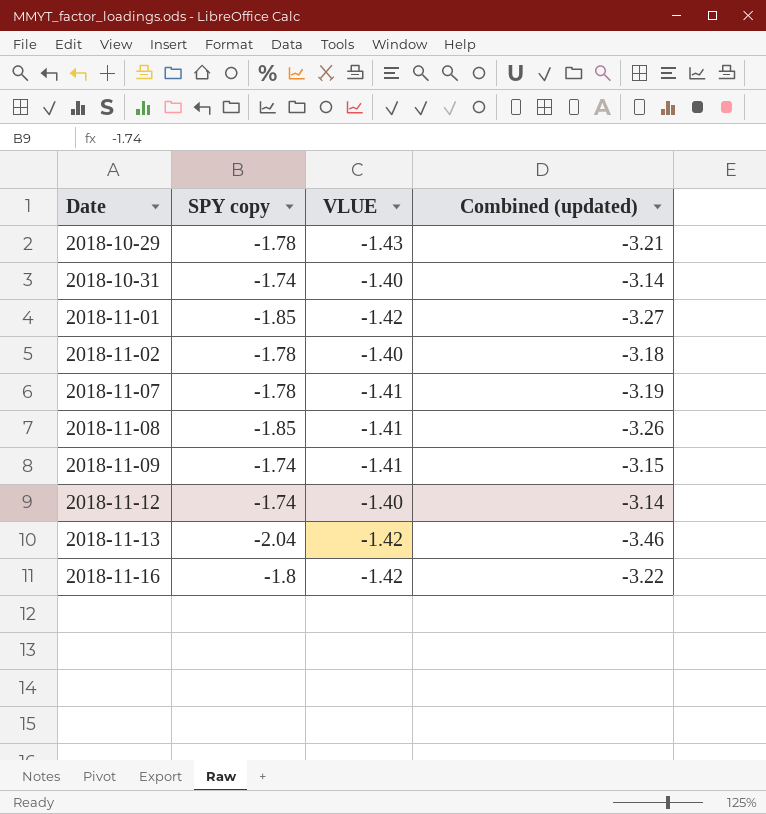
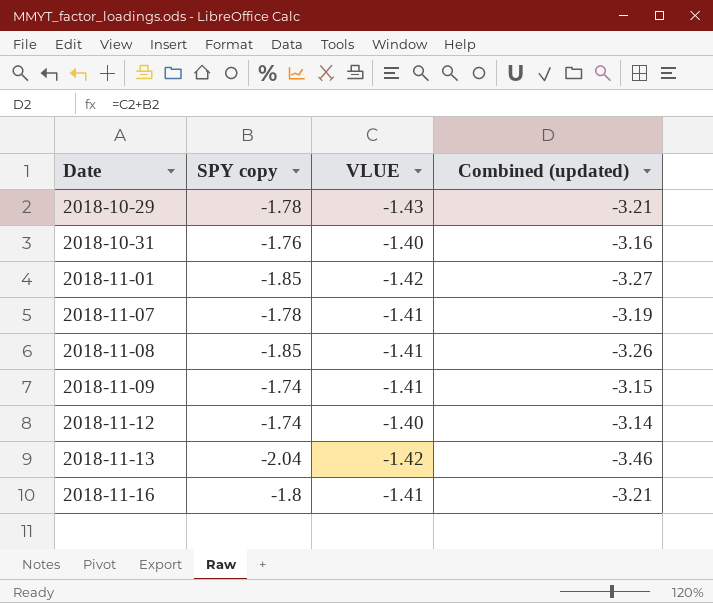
row 2018-11-02: -1.78 | -1.40 | -3.18 -> none
2018-10-31 | SPY copy: -1.74 -> -1.76
2018-10-31 | Combined (updated): -3.14 -> -3.16
2018-11-16 | VLUE: -1.42 -> -1.41
2018-11-16 | Combined (updated): -3.22 -> -3.21

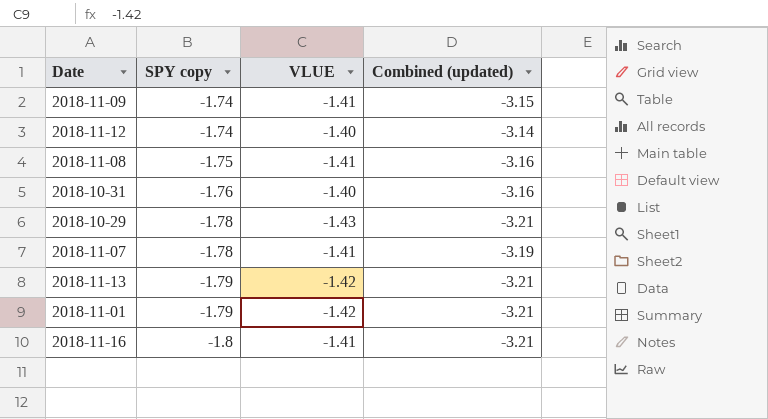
row order: Date ascending -> SPY copy descending
2018-11-08 | SPY copy: -1.85 -> -1.75
2018-11-08 | Combined (updated): -3.26 -> -3.16
2018-11-13 | SPY copy: -2.04 -> -1.79
2018-11-13 | Combined (updated): -3.46 -> -3.21
2018-11-01 | SPY copy: -1.85 -> -1.79
2018-11-01 | Combined (updated): -3.27 -> -3.21

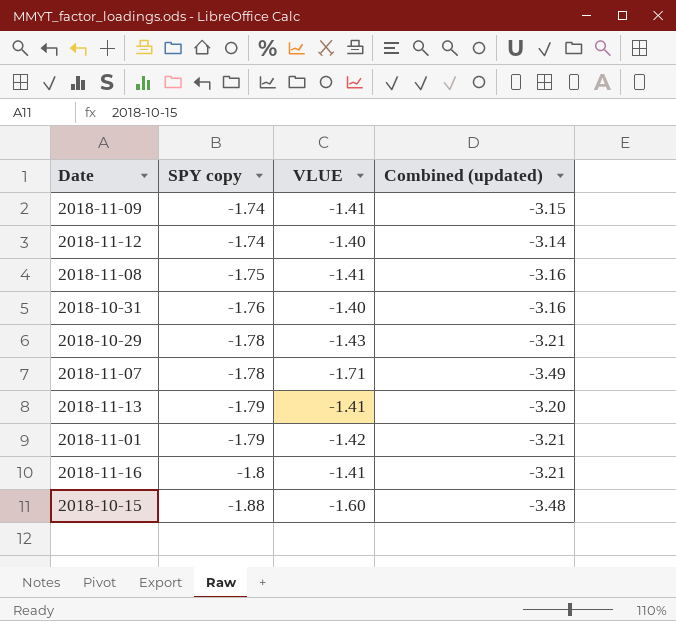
2018-11-07 | VLUE: -1.41 -> -1.71
2018-11-07 | Combined (updated): -3.19 -> -3.49
2018-11-13 | VLUE: -1.42 -> -1.41
2018-11-13 | Combined (updated): -3.21 -> -3.20
row 2018-10-15: none -> -1.88 | -1.60 | -3.48

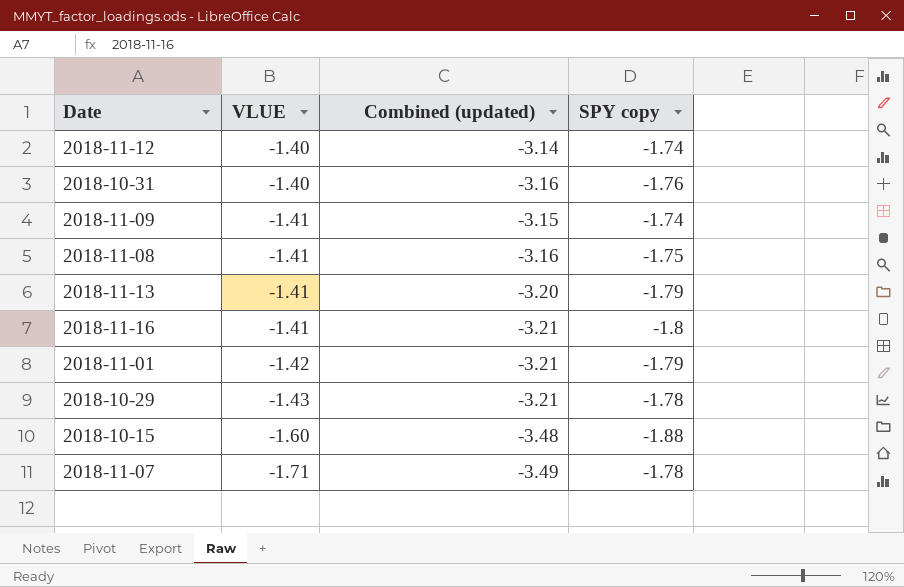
row order: SPY copy descending -> VLUE descending
column SPY copy | position: 2 -> 4

